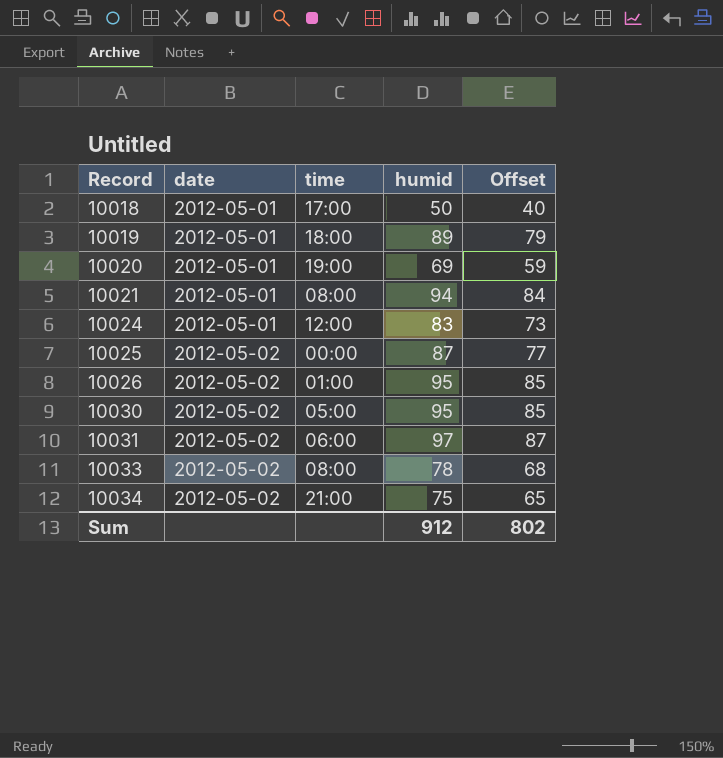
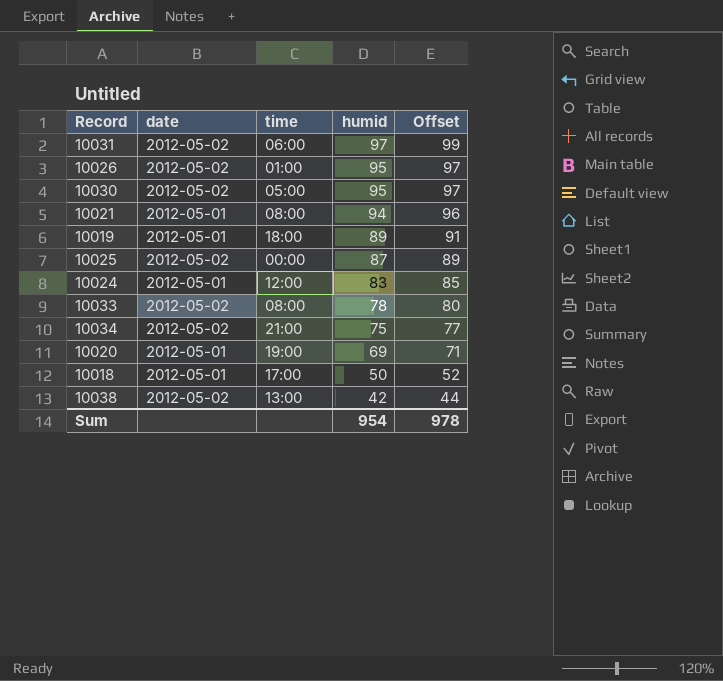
row order: Record ascending -> humid descending
column Offset | formula: [humid] - 10 -> [humid] + 2
row 10038: none -> 2012-05-02 | 13:00 | 42 | 44
Sum | humid: 912 -> 954
Sum | Offset: 802 -> 978

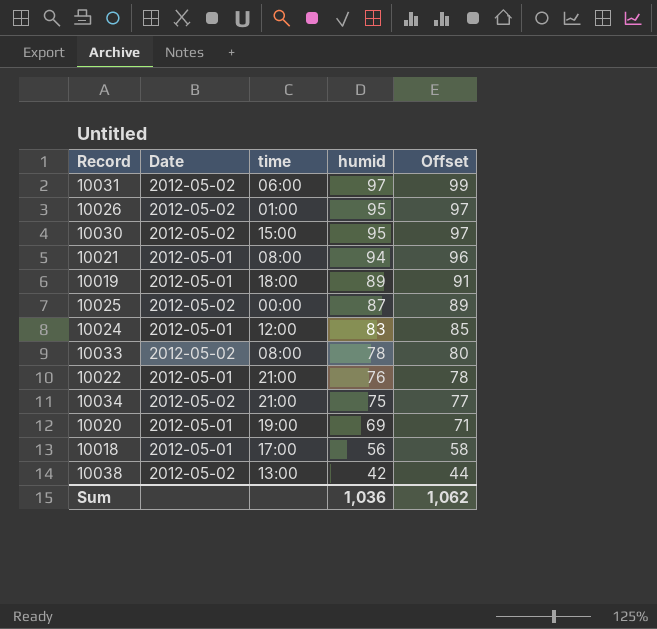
column name: date -> Date
10030 | time: 05:00 -> 15:00
row 10022: none -> 2012-05-01 | 21:00 | 76 | 78
10018 | humid: 50 -> 56
10018 | Offset: 52 -> 58
Sum | humid: 954 -> 1,036
Sum | Offset: 978 -> 1,062

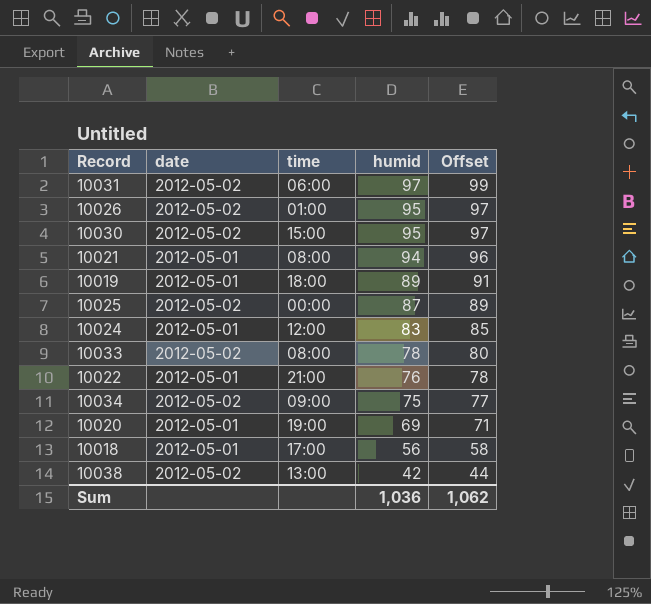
column name: Date -> date
10034 | time: 21:00 -> 09:00

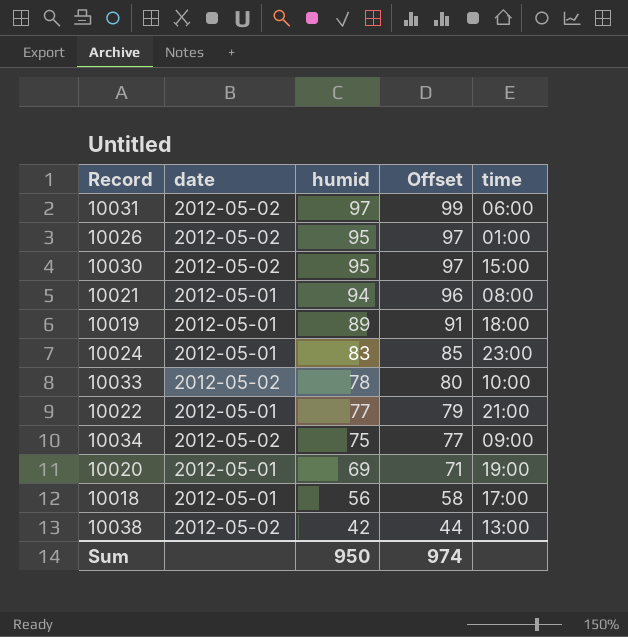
column time | position: 3 -> 5
row 10025: 2012-05-02 | 00:00 | 87 | 89 -> none
10024 | time: 12:00 -> 23:00
10033 | time: 08:00 -> 10:00
10022 | humid: 76 -> 77
10022 | Offset: 78 -> 79
Sum | humid: 1,036 -> 950
Sum | Offset: 1,062 -> 974

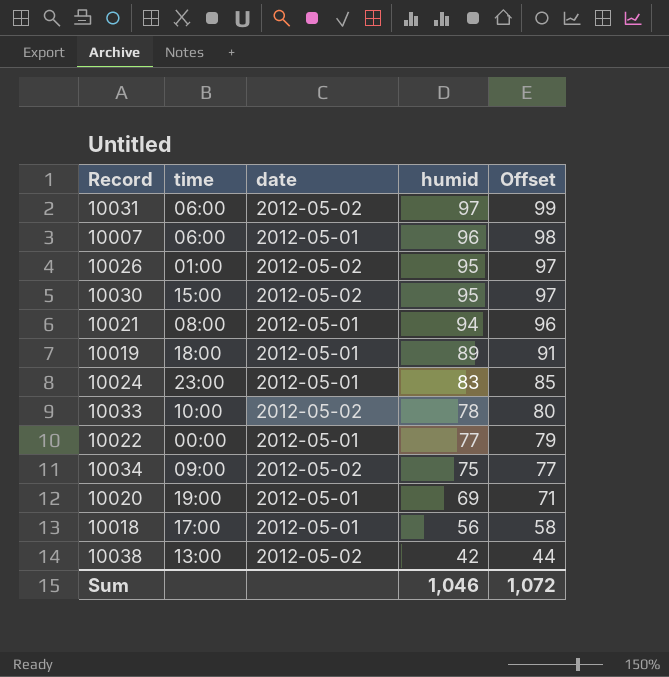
column time | position: 5 -> 2
row 10007: none -> 06:00 | 2012-05-01 | 96 | 98
10022 | time: 21:00 -> 00:00
Sum | humid: 950 -> 1,046
Sum | Offset: 974 -> 1,072

